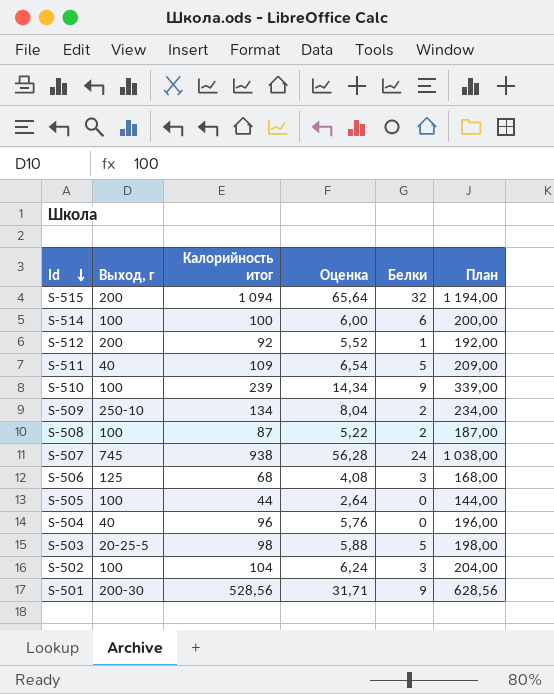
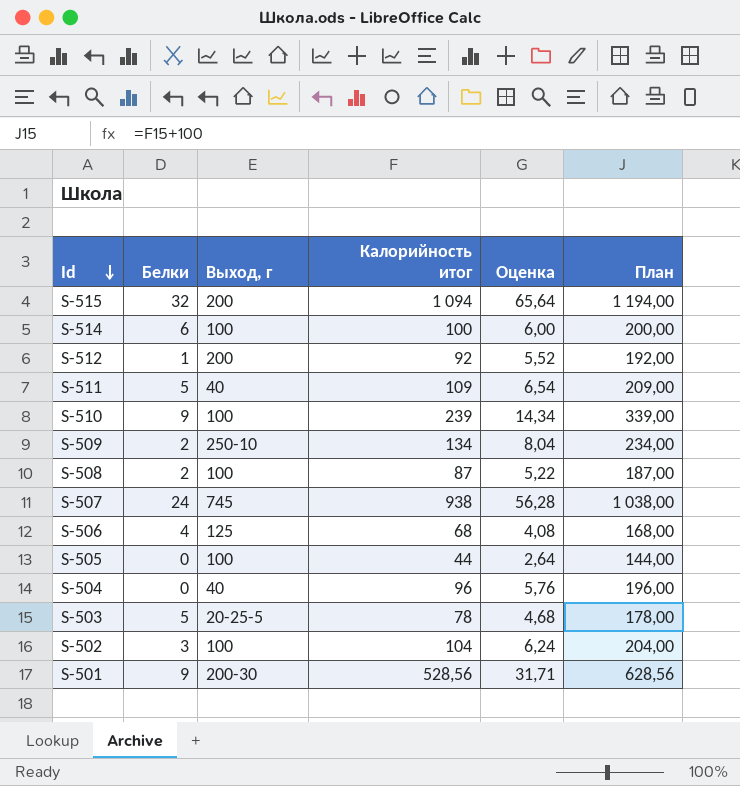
column Белки | position: 5 -> 2
S-506 | Белки: 3 -> 4
S-503 | Калорийность итог: 98 -> 78
S-503 | Оценка: 5,88 -> 4,68
S-503 | План: 198,00 -> 178,00

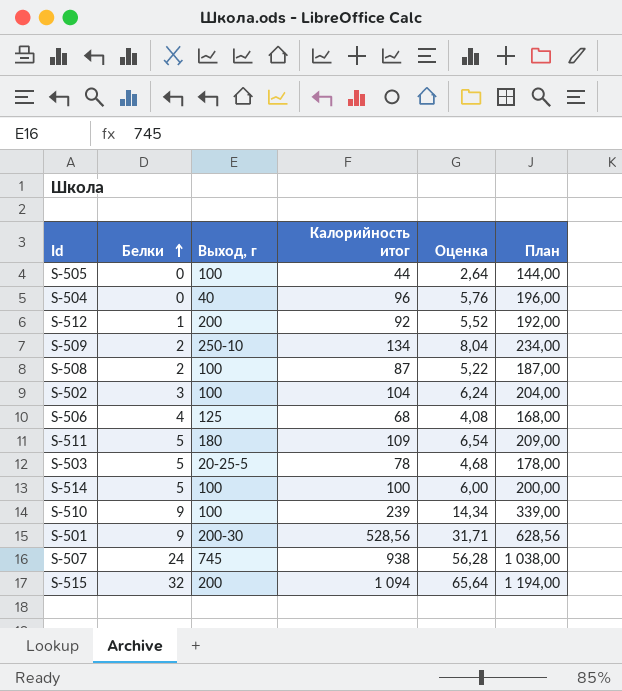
row order: Id descending -> Белки ascending
S-511 | Выход, г: 40 -> 180
S-514 | Белки: 6 -> 5

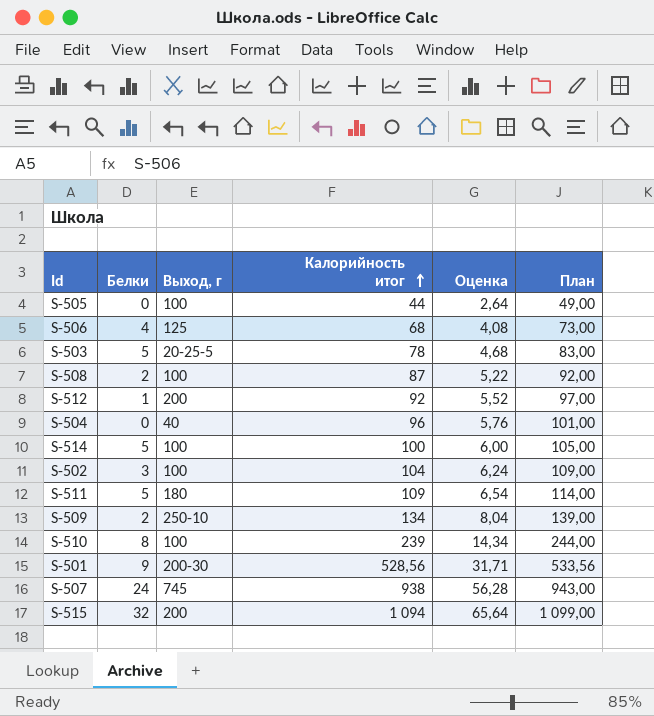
row order: Белки ascending -> Калорийность итог ascending
column План | formula: [Калорийность итог] + 100 -> [Калорийность итог] + 5
S-510 | Белки: 9 -> 8

